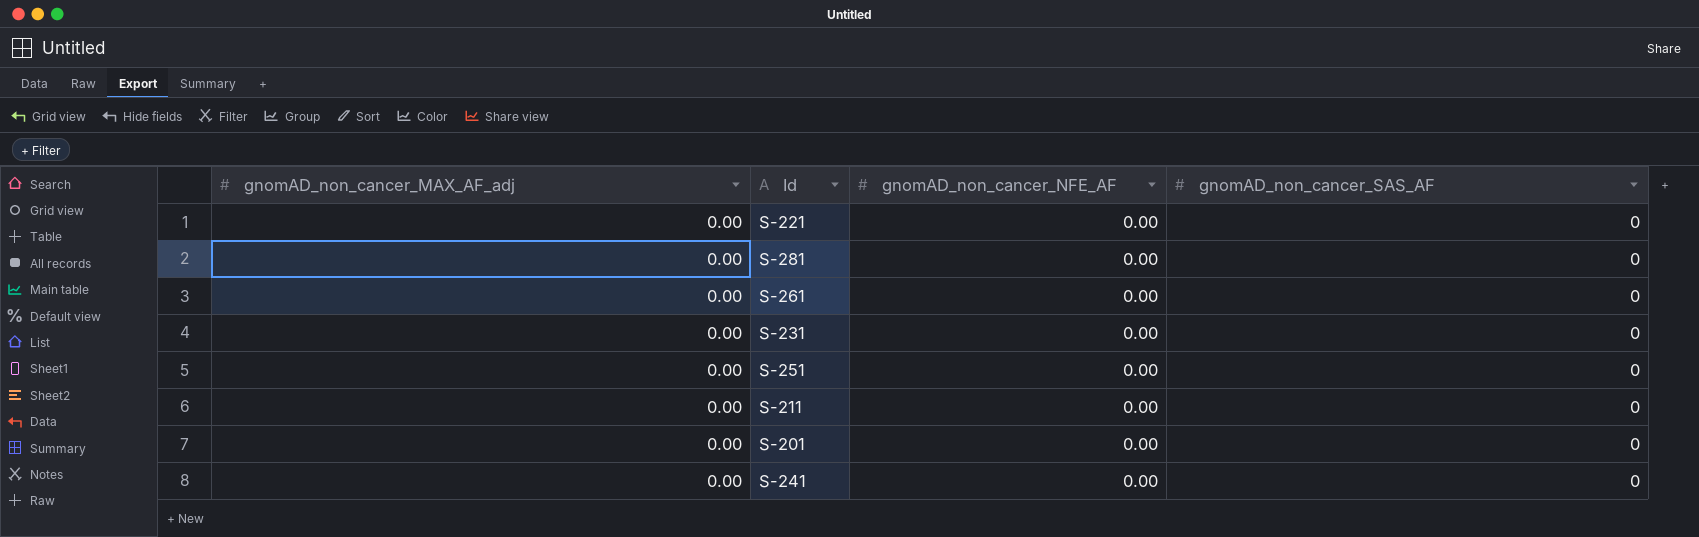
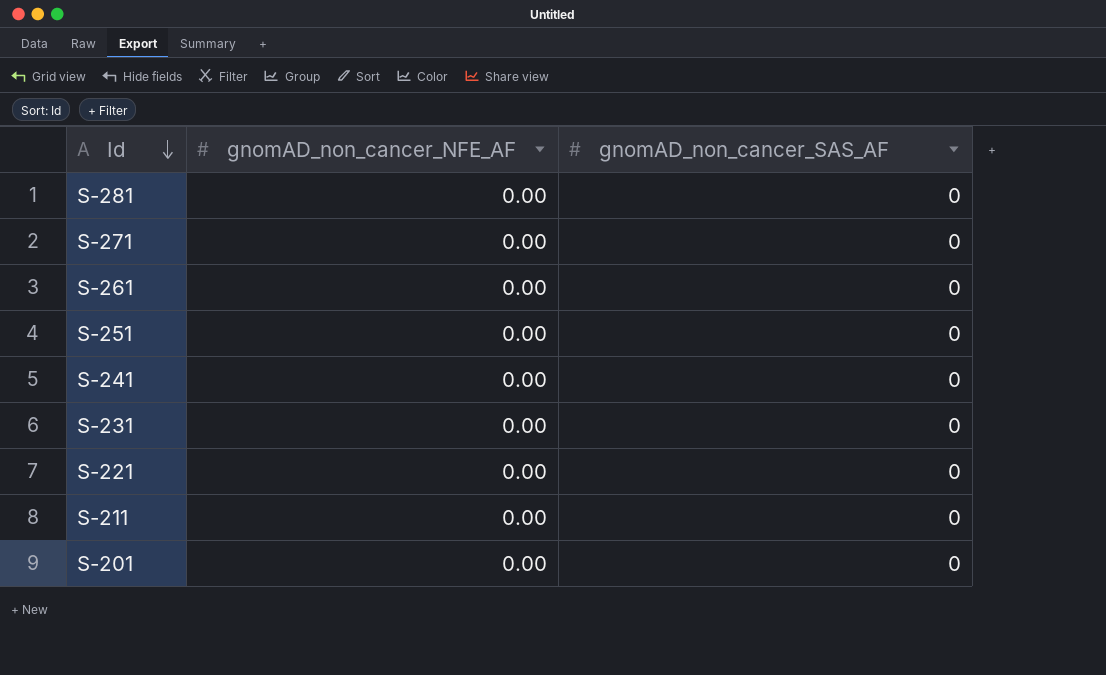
row order: none -> Id descending
column gnomAD_non_cancer_MAX_AF_adj | position: 1 -> none
row S-271: none -> 0.00 | 0

